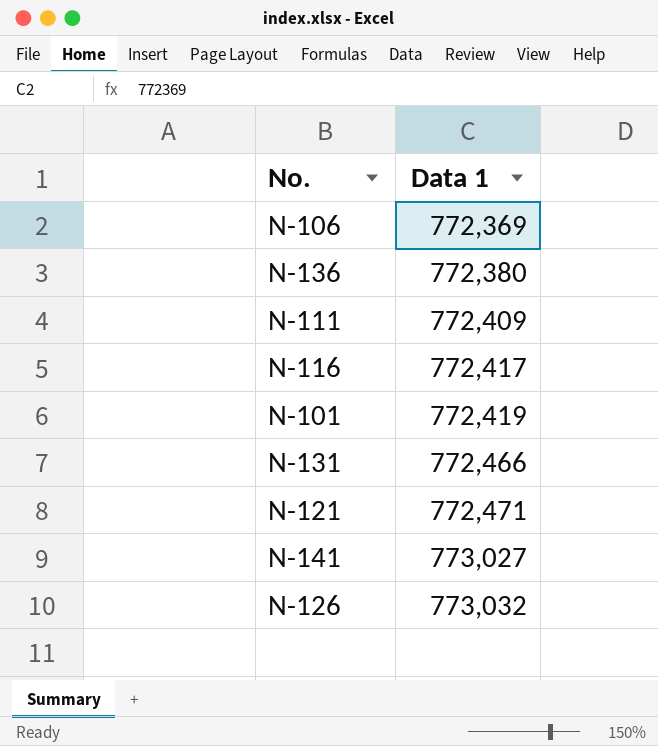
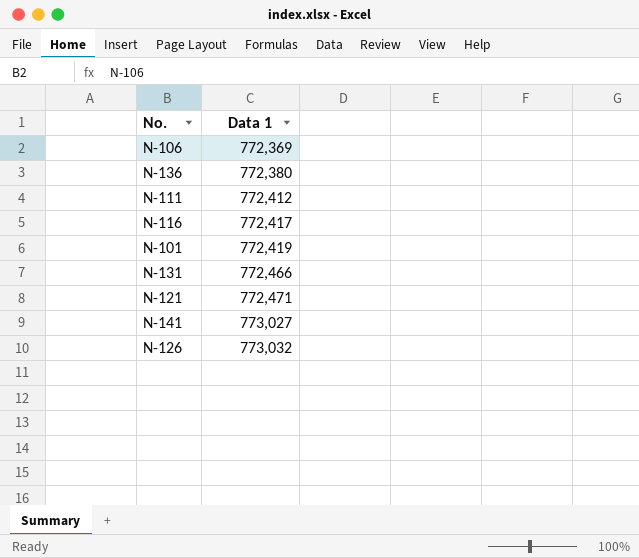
N-111 | Data 1: 772,409 -> 772,412

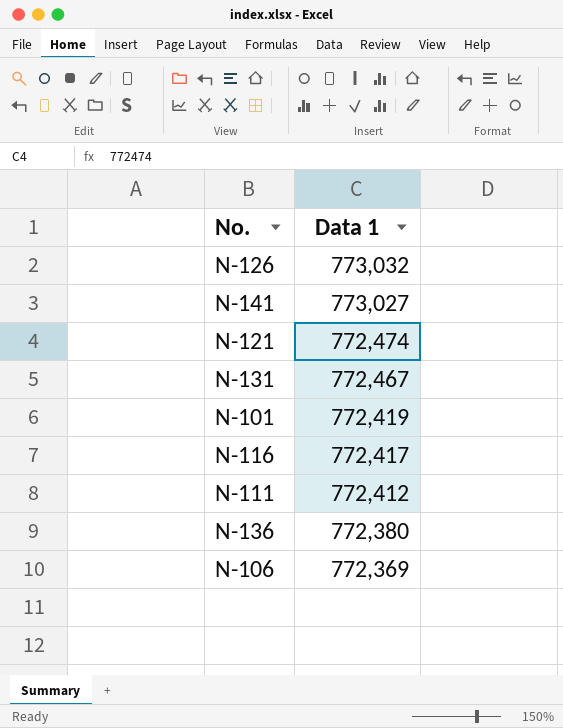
row order: Data 1 ascending -> Data 1 descending
N-121 | Data 1: 772,471 -> 772,474
N-131 | Data 1: 772,466 -> 772,467

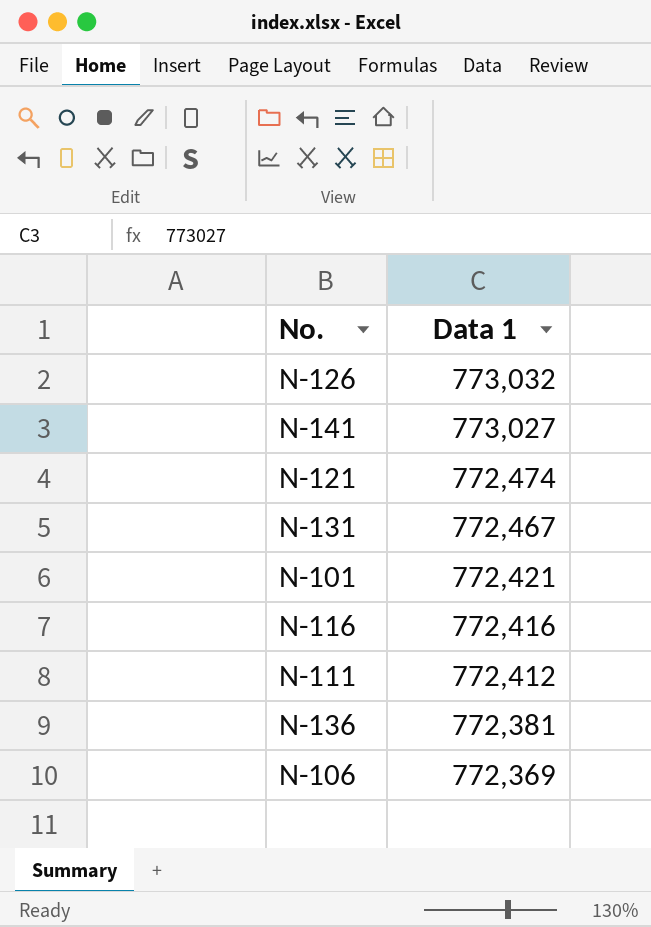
N-101 | Data 1: 772,419 -> 772,421
N-116 | Data 1: 772,417 -> 772,416
N-136 | Data 1: 772,380 -> 772,381

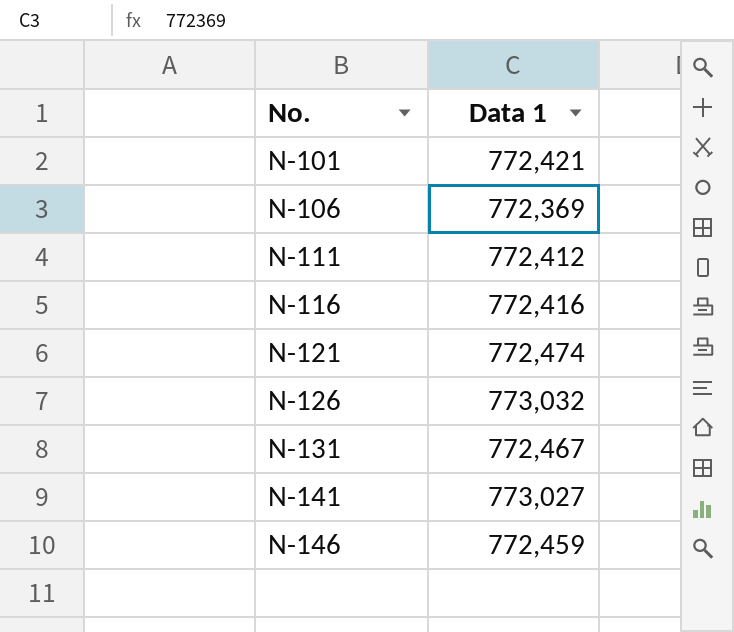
row order: Data 1 descending -> No. ascending
row N-136: 772,381 -> none
row N-146: none -> 772,459

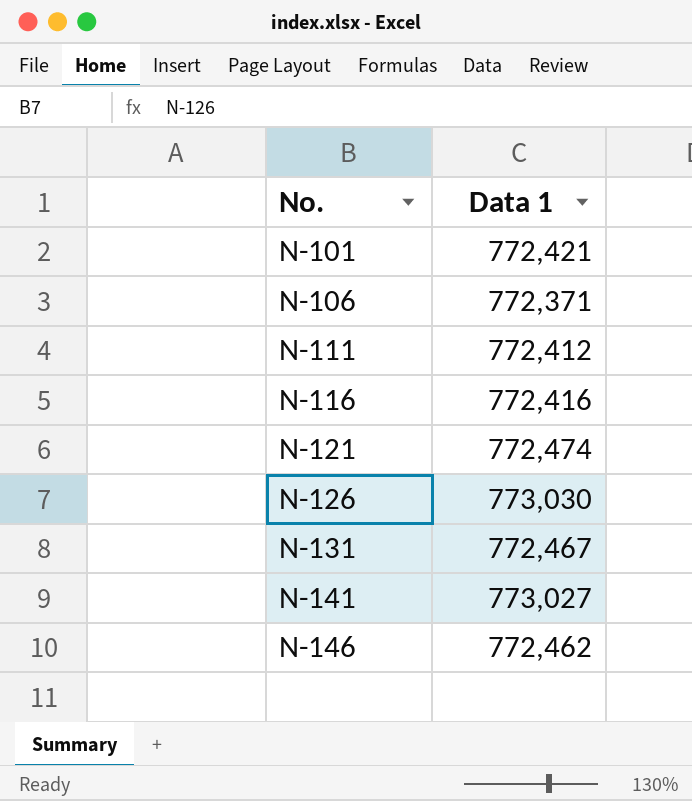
N-106 | Data 1: 772,369 -> 772,371
N-126 | Data 1: 773,032 -> 773,030
N-146 | Data 1: 772,459 -> 772,462

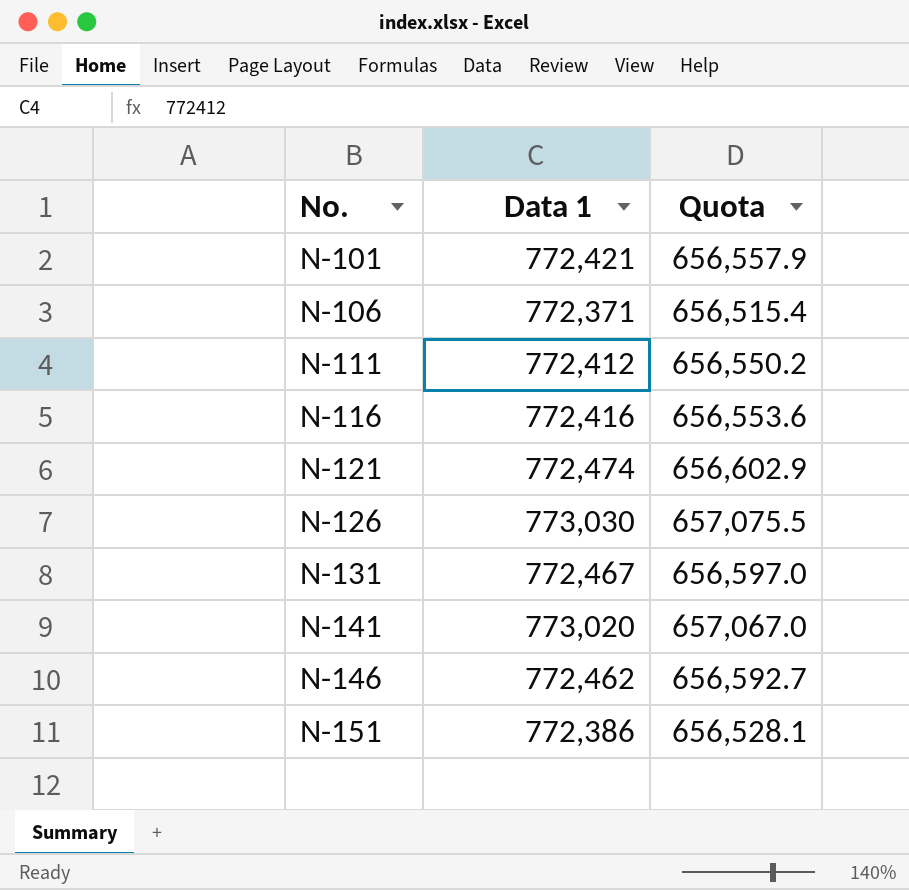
column Quota | formula: none -> [Data 1] * 0.85
N-141 | Data 1: 773,027 -> 773,020
row N-151: none -> 772,386 | 656,528.1

